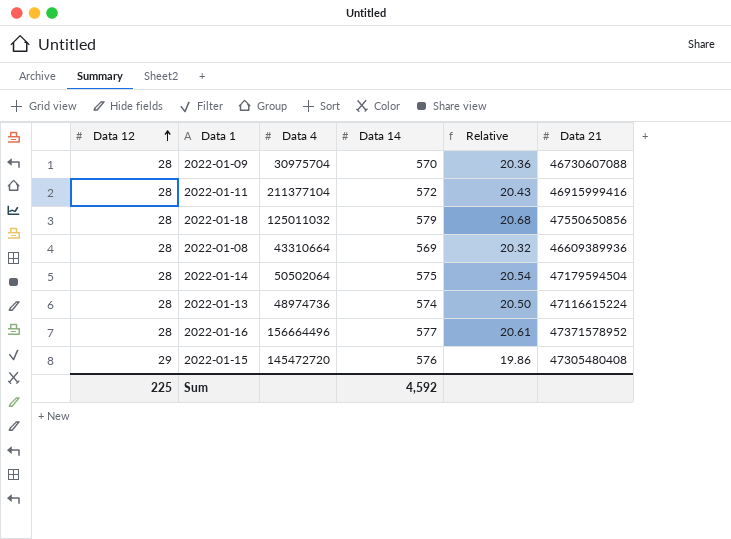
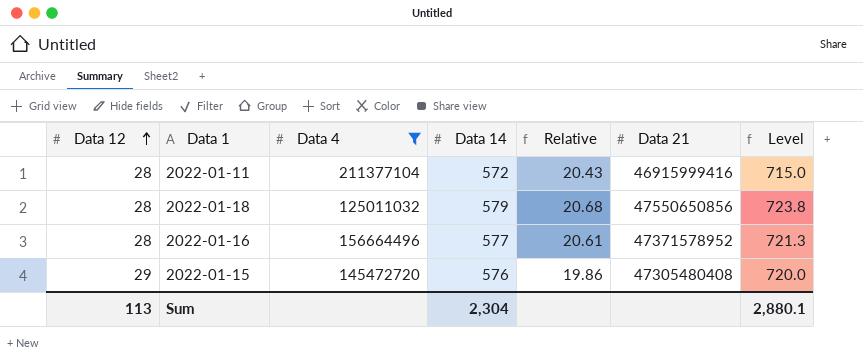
filter: none -> Data 4 >= 125011032
column Level | formula: none -> [Data 14] * 1.25
Sum | Data 12: 225 -> 113
Sum | Data 14: 4,592 -> 2,304

